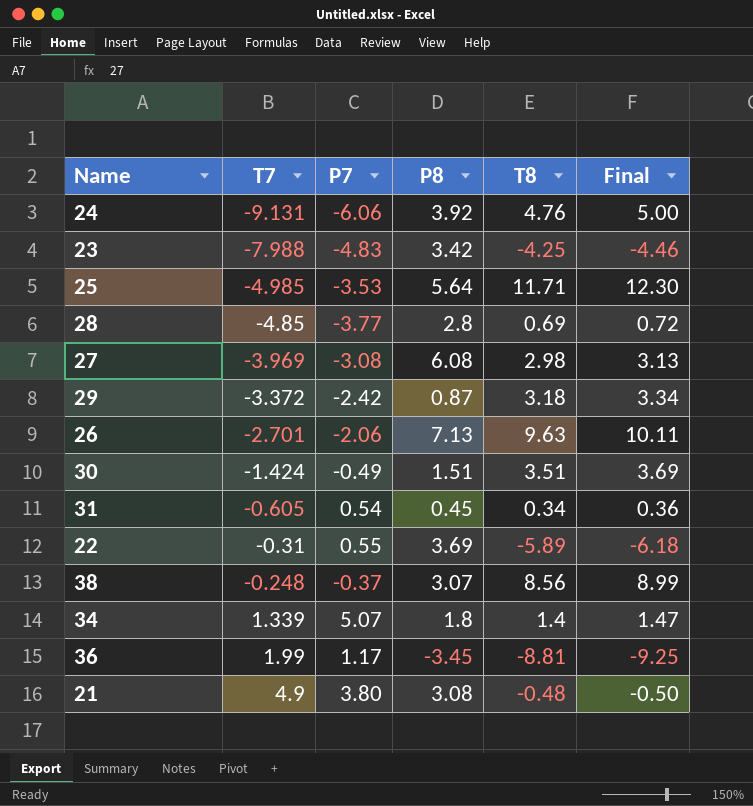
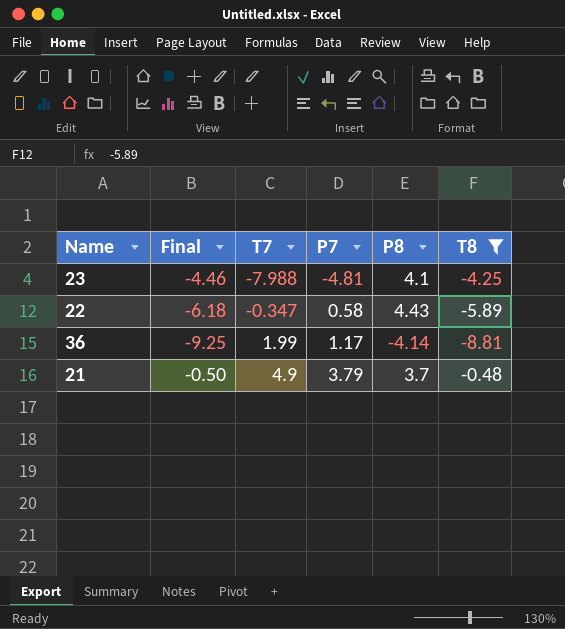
filter: none -> T8 <= -0.48
column Final | position: 6 -> 2
23 | P7: -4.83 -> -4.81
23 | P8: 3.42 -> 4.1
22 | T7: -0.31 -> -0.347
22 | P7: 0.55 -> 0.58
22 | P8: 3.69 -> 4.43
36 | P8: -3.45 -> -4.14
21 | P7: 3.80 -> 3.79
21 | P8: 3.08 -> 3.7

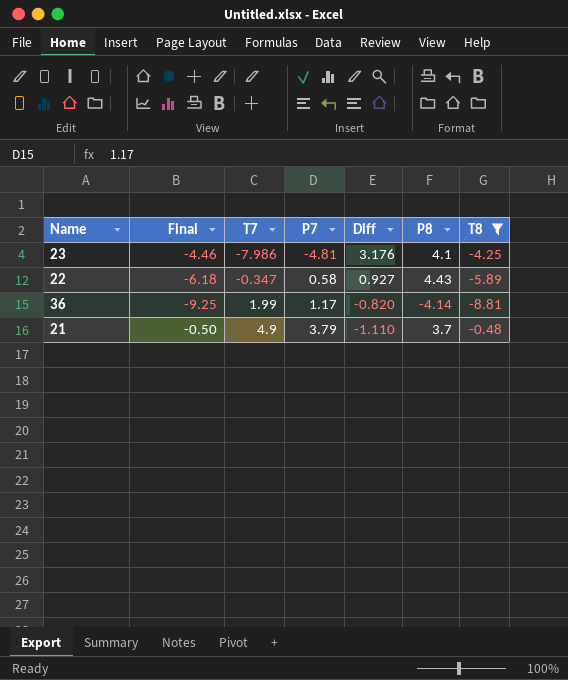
column Diff | formula: none -> [P7] - [T7]
23 | T7: -7.988 -> -7.986

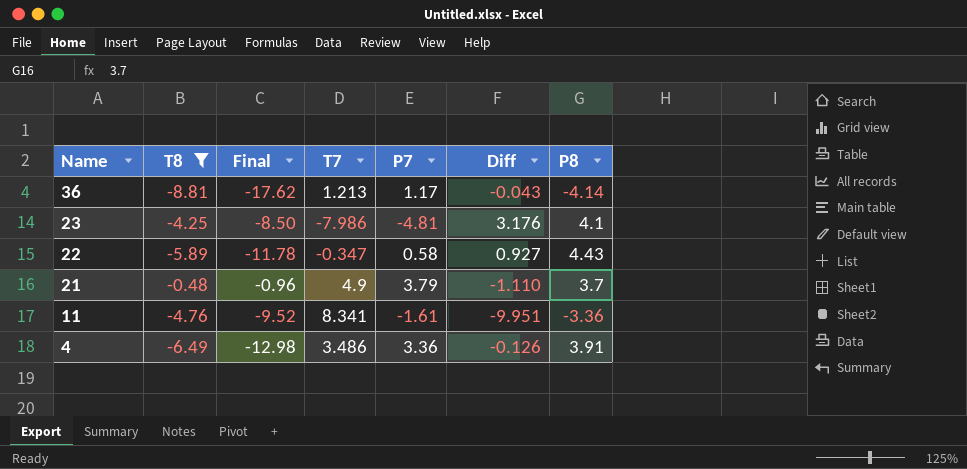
row order: T7 ascending -> Name descending
column T8 | position: 7 -> 2
column Final | formula: [T8] * 1.05 -> [T8] * 2
36 | T7: 1.99 -> 1.213
36 | Diff: -0.820 -> -0.043
row 11: none -> -4.76 | -9.52 | 8.341 | -1.61 | -9.951 | -3.36
row 4: none -> -6.49 | -12.98 | 3.486 | 3.36 | -0.126 | 3.91

